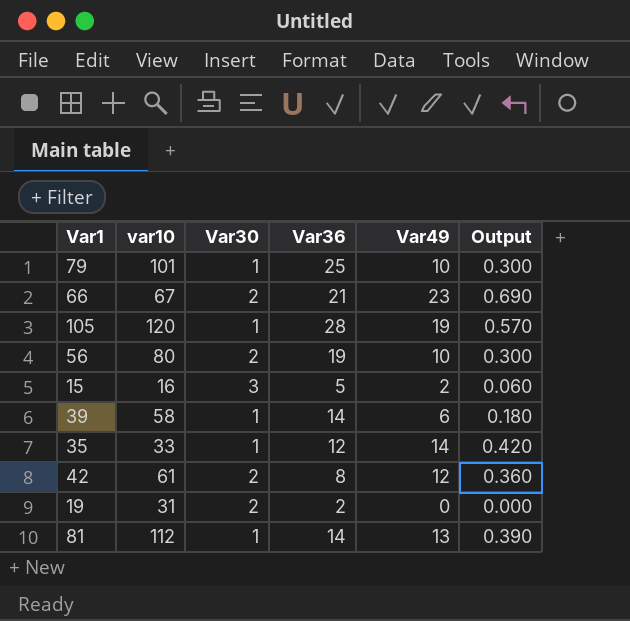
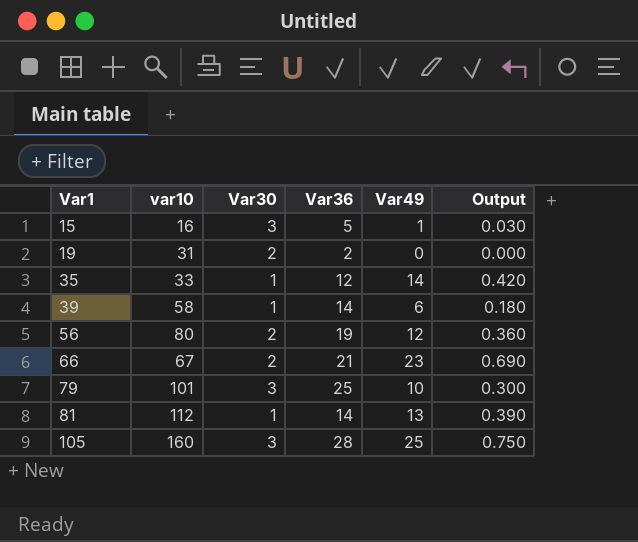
row order: none -> Var1 ascending
row 42: 61 | 2 | 8 | 12 | 0.360 -> none
15 | Var49: 2 -> 1
15 | Output: 0.060 -> 0.030
56 | Var49: 10 -> 12
56 | Output: 0.300 -> 0.360
79 | Var30: 1 -> 3
105 | var10: 120 -> 160
105 | Var30: 1 -> 3
105 | Var49: 19 -> 25
105 | Output: 0.570 -> 0.750

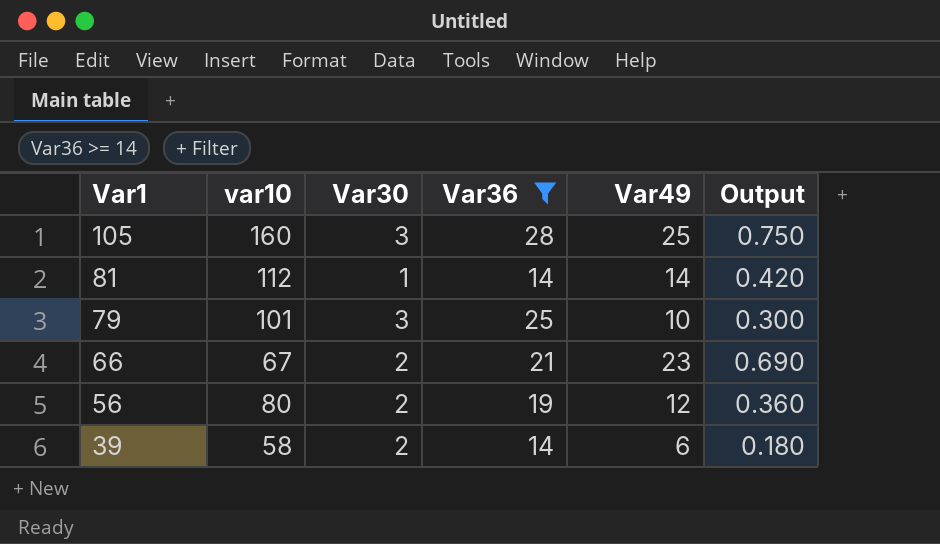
filter: none -> Var36 >= 14
row order: Var1 ascending -> Var1 descending
81 | Var49: 13 -> 14
81 | Output: 0.390 -> 0.420
39 | Var30: 1 -> 2

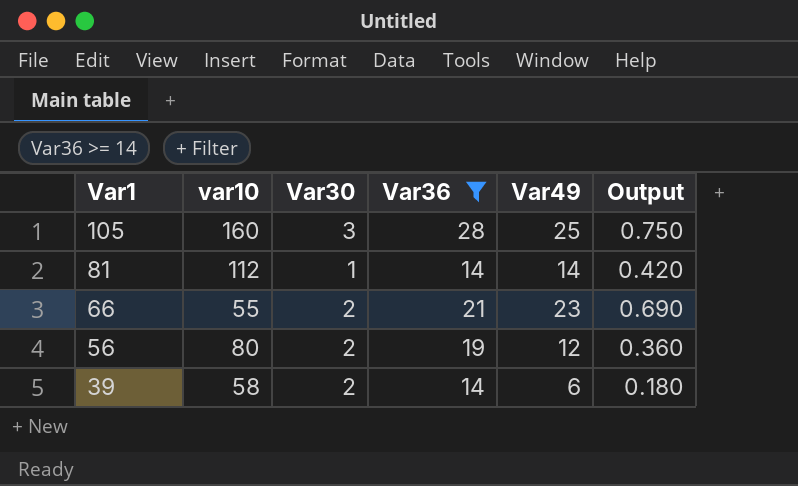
row 79: 101 | 3 | 25 | 10 | 0.300 -> none
66 | var10: 67 -> 55

